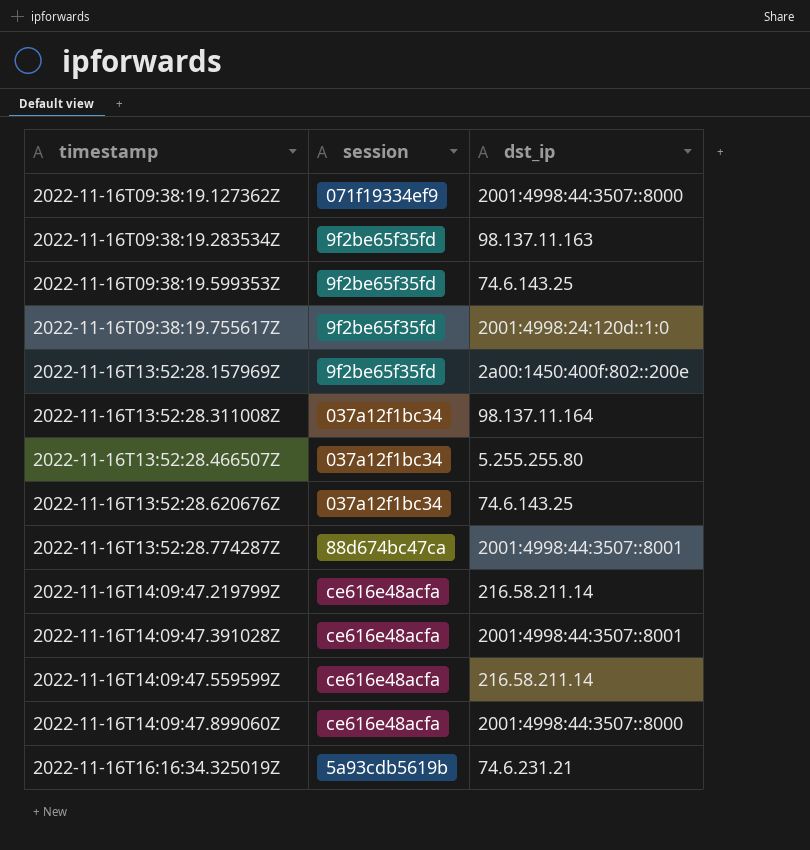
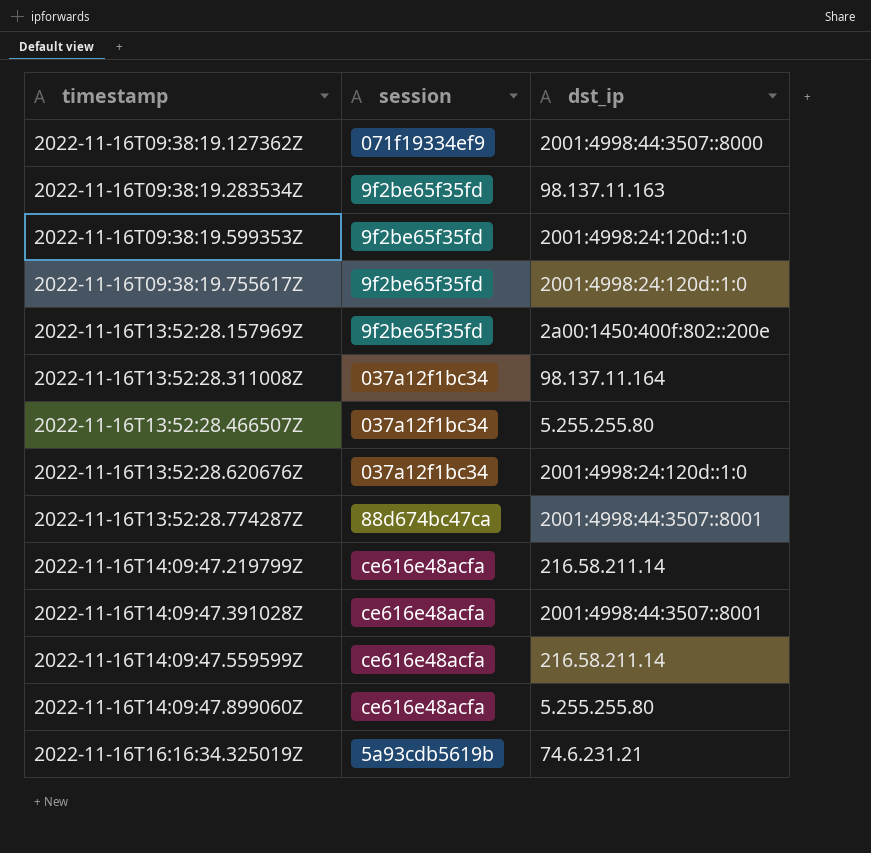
2022-11-16T09:38:19.599353Z | dst_ip: 74.6.143.25 -> 2001:4998:24:120d::1:0
2022-11-16T13:52:28.620676Z | dst_ip: 74.6.143.25 -> 2001:4998:24:120d::1:0
2022-11-16T14:09:47.899060Z | dst_ip: 2001:4998:44:3507::8000 -> 5.255.255.80

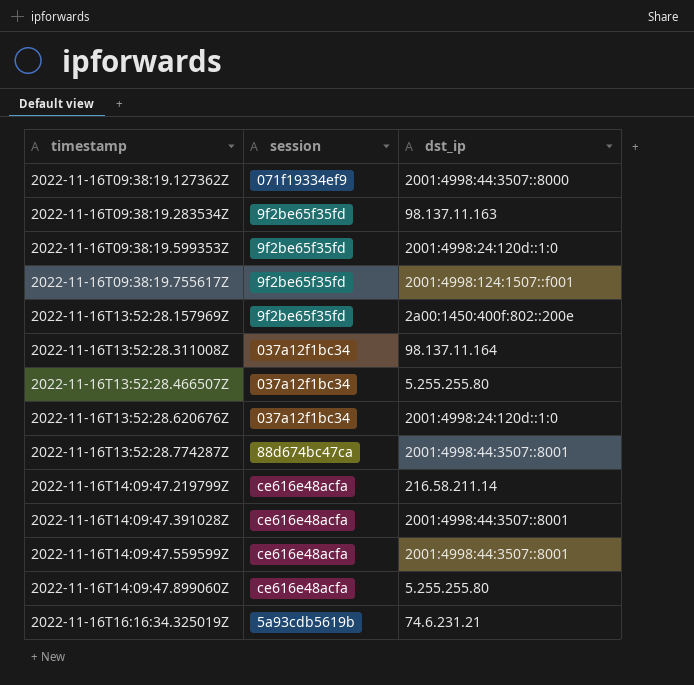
2022-11-16T09:38:19.755617Z | dst_ip: 2001:4998:24:120d::1:0 -> 2001:4998:124:1507::f001
2022-11-16T14:09:47.559599Z | dst_ip: 216.58.211.14 -> 2001:4998:44:3507::8001

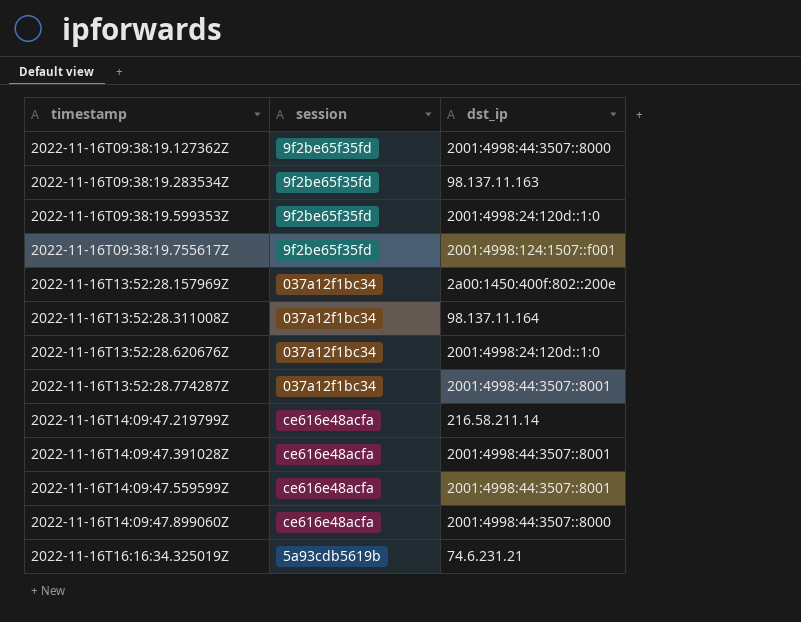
row 2022-11-16T13:52:28.466507Z: 037a12f1bc34 | 5.255.255.80 -> none
2022-11-16T09:38:19.127362Z | session: 071f19334ef9 -> 9f2be65f35fd
2022-11-16T13:52:28.157969Z | session: 9f2be65f35fd -> 037a12f1bc34
2022-11-16T13:52:28.774287Z | session: 88d674bc47ca -> 037a12f1bc34
2022-11-16T14:09:47.899060Z | dst_ip: 5.255.255.80 -> 2001:4998:44:3507::8000

